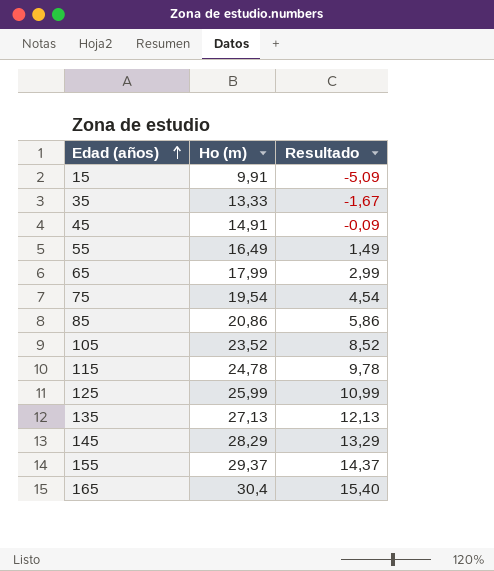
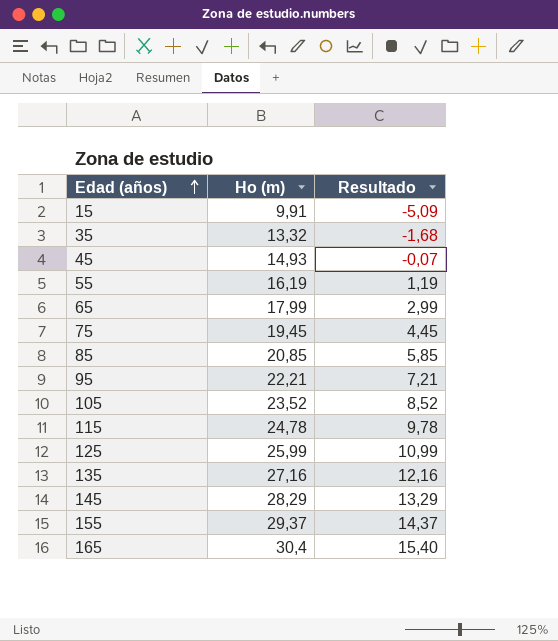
35 | Ho (m): 13,33 -> 13,32
35 | Resultado: -1,67 -> -1,68
45 | Ho (m): 14,91 -> 14,93
45 | Resultado: -0,09 -> -0,07
55 | Ho (m): 16,49 -> 16,19
55 | Resultado: 1,49 -> 1,19
75 | Ho (m): 19,54 -> 19,45
75 | Resultado: 4,54 -> 4,45
85 | Ho (m): 20,86 -> 20,85
85 | Resultado: 5,86 -> 5,85
row 95: none -> 22,21 | 7,21
135 | Ho (m): 27,13 -> 27,16
135 | Resultado: 12,13 -> 12,16

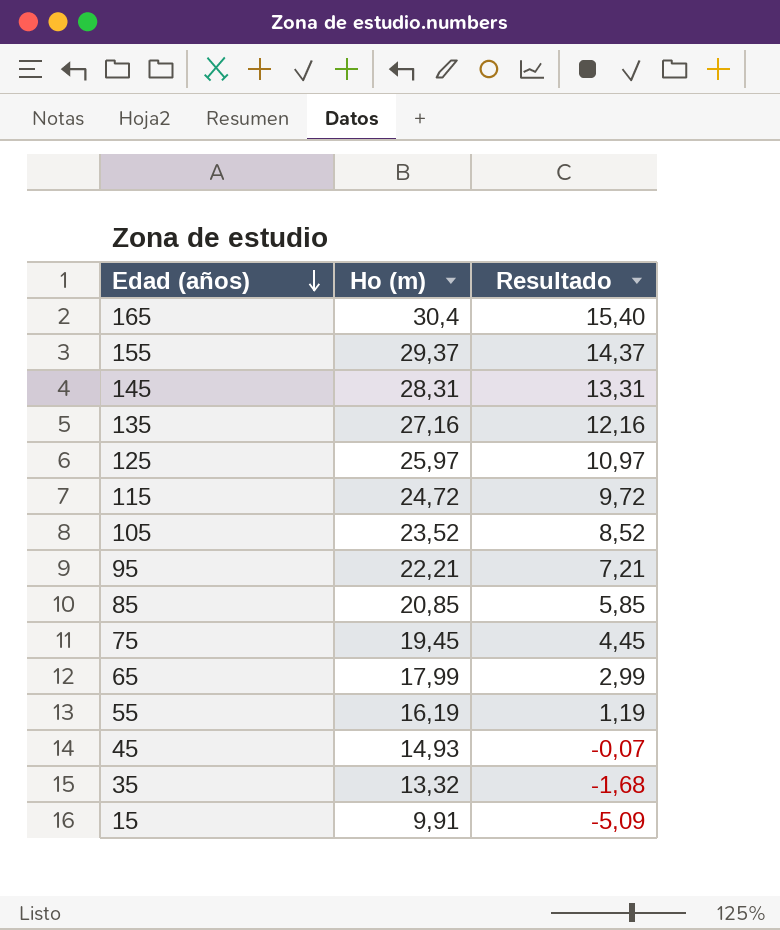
row order: Edad (años) ascending -> Edad (años) descending
145 | Ho (m): 28,29 -> 28,31
145 | Resultado: 13,29 -> 13,31
125 | Ho (m): 25,99 -> 25,97
125 | Resultado: 10,99 -> 10,97
115 | Ho (m): 24,78 -> 24,72
115 | Resultado: 9,78 -> 9,72

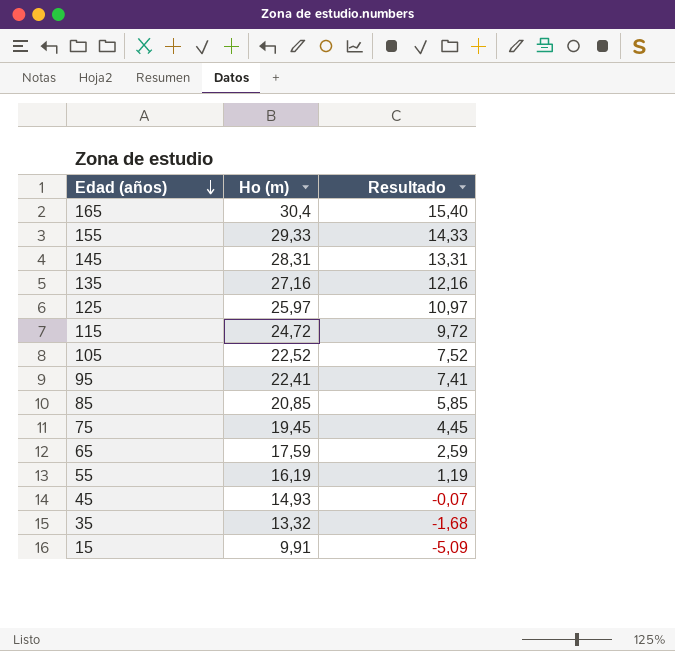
155 | Ho (m): 29,37 -> 29,33
155 | Resultado: 14,37 -> 14,33
105 | Ho (m): 23,52 -> 22,52
105 | Resultado: 8,52 -> 7,52
95 | Ho (m): 22,21 -> 22,41
95 | Resultado: 7,21 -> 7,41
65 | Ho (m): 17,99 -> 17,59
65 | Resultado: 2,99 -> 2,59

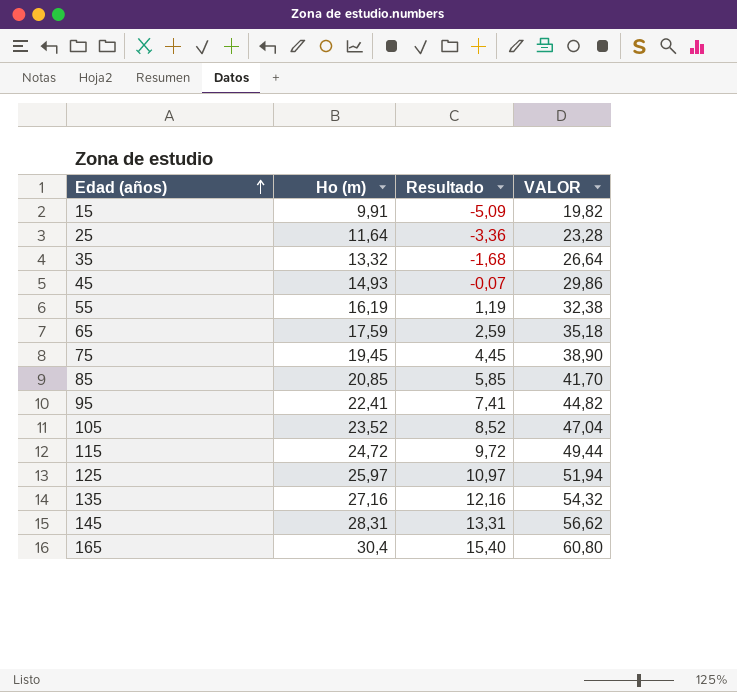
row order: Edad (años) descending -> Edad (años) ascending
column VALOR | formula: none -> [Ho (m)] * 2
row 155: 29,33 | 14,33 -> none
row 25: none -> 11,64 | -3,36 | 23,28
105 | Ho (m): 22,52 -> 23,52
105 | Resultado: 7,52 -> 8,52

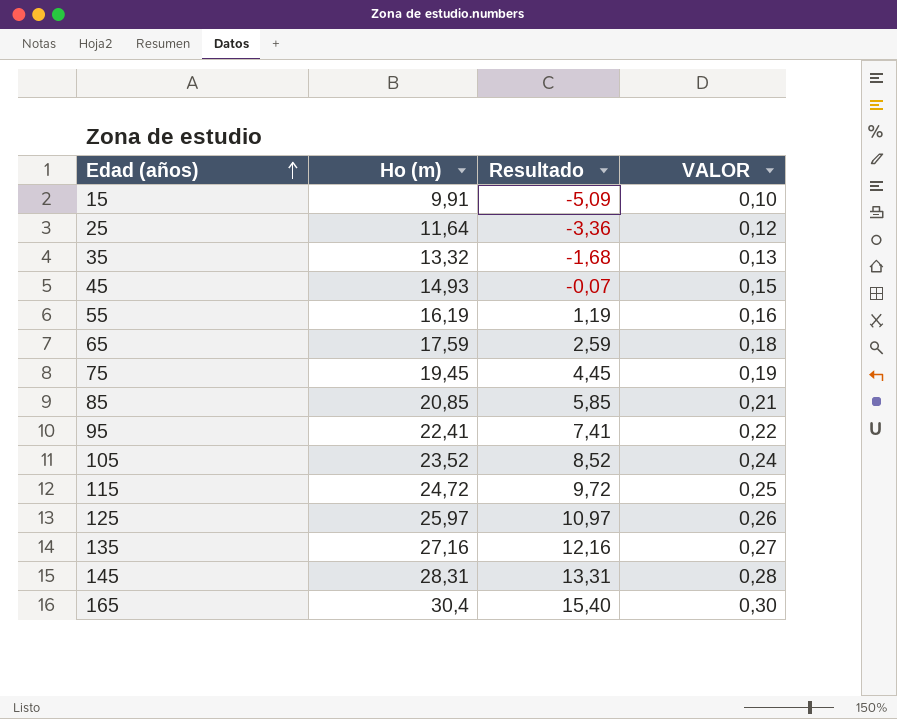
column VALOR | formula: [Ho (m)] * 2 -> [Ho (m)] * 0,01

